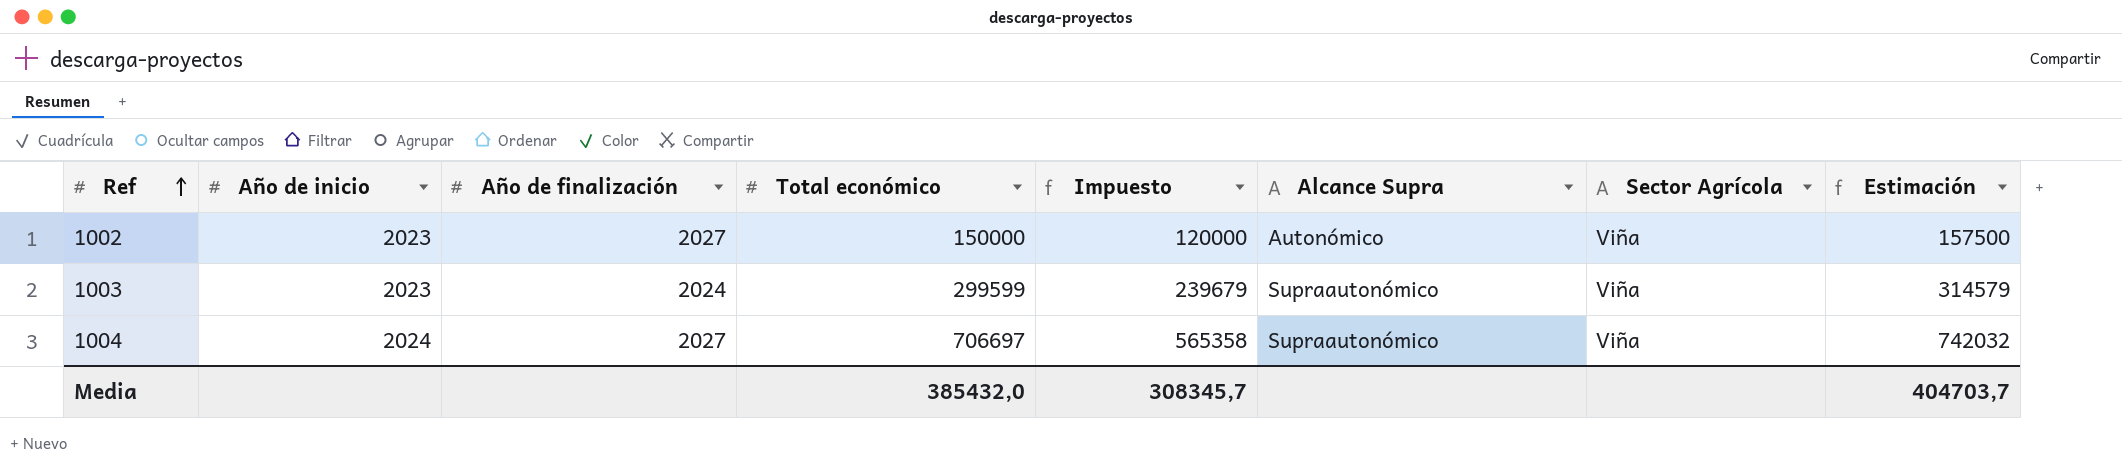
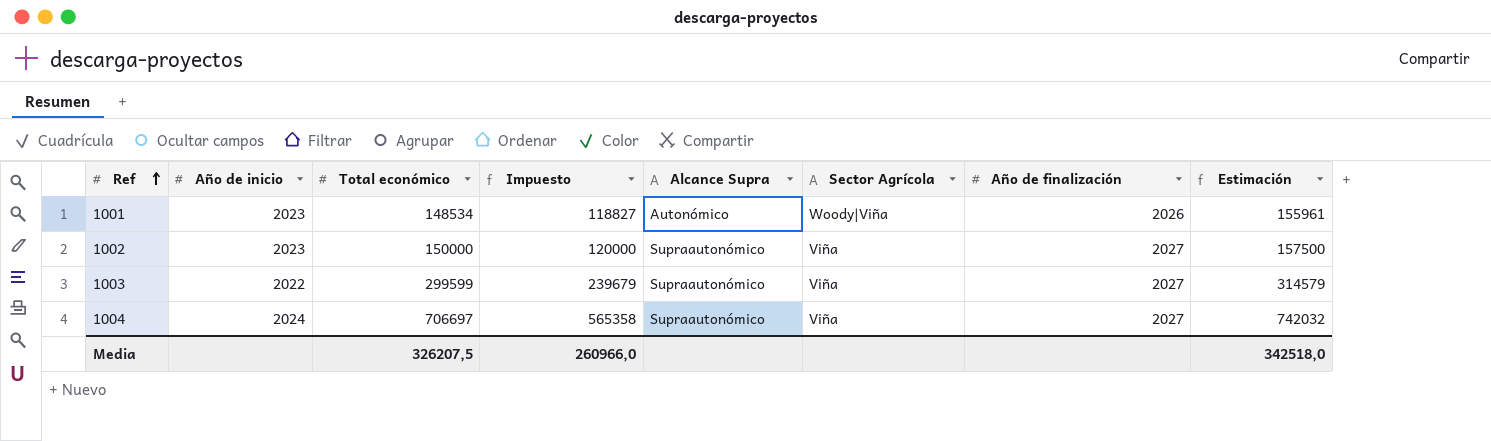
column Año de finalización | position: 3 -> 7
row 1001: none -> 2023 | 148534 | 118827 | Autonómico | Woody|Viña | 2026 | 155961
1002 | Alcance Supra: Autonómico -> Supraautonómico
1003 | Año de inicio: 2023 -> 2022
1003 | Año de finalización: 2024 -> 2027
Media | Total económico: 385432,0 -> 326207,5
Media | Impuesto: 308345,7 -> 260966,0
Media | Estimación: 404703,7 -> 342518,0

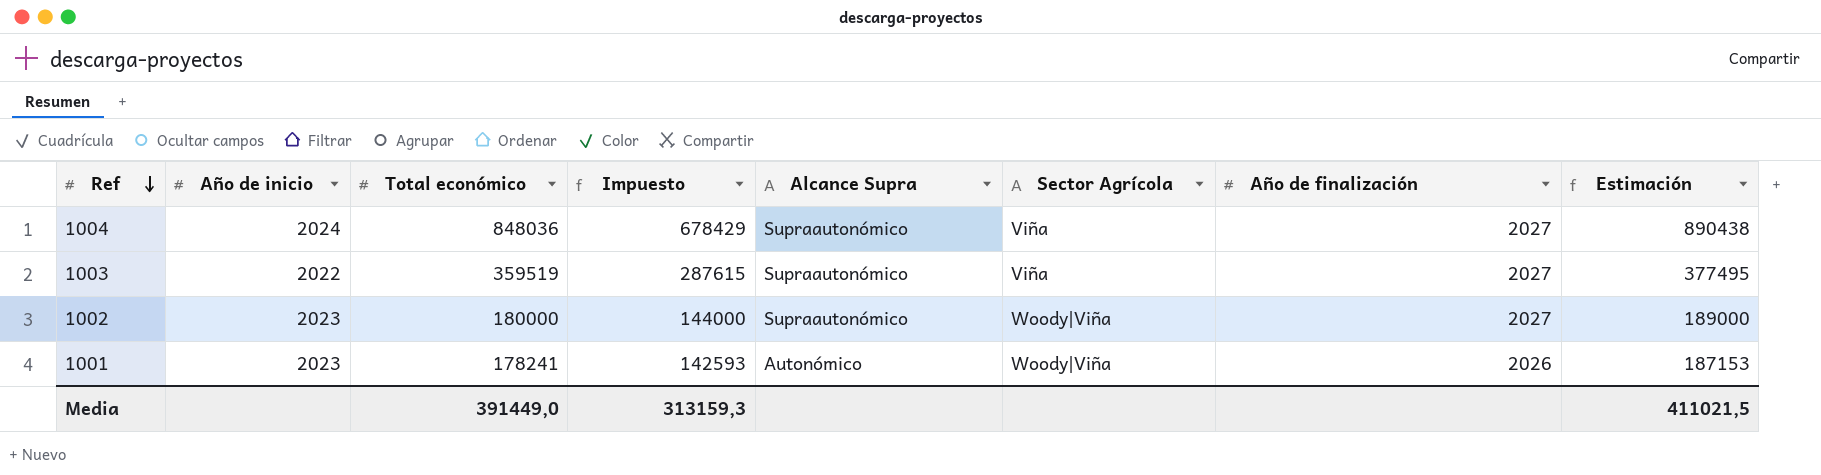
row order: Ref ascending -> Ref descending
1004 | Total económico: 706697 -> 848036
1004 | Impuesto: 565358 -> 678429
1004 | Estimación: 742032 -> 890438
1003 | Total económico: 299599 -> 359519
1003 | Impuesto: 239679 -> 287615
1003 | Estimación: 314579 -> 377495
1002 | Total económico: 150000 -> 180000
1002 | Impuesto: 120000 -> 144000
1002 | Sector Agrícola: Viña -> Woody|Viña
1002 | Estimación: 157500 -> 189000
1001 | Total económico: 148534 -> 178241
1001 | Impuesto: 118827 -> 142593
1001 | Estimación: 155961 -> 187153
Media | Total económico: 326207,5 -> 391449,0
Media | Impuesto: 260966,0 -> 313159,3
Media | Estimación: 342518,0 -> 411021,5

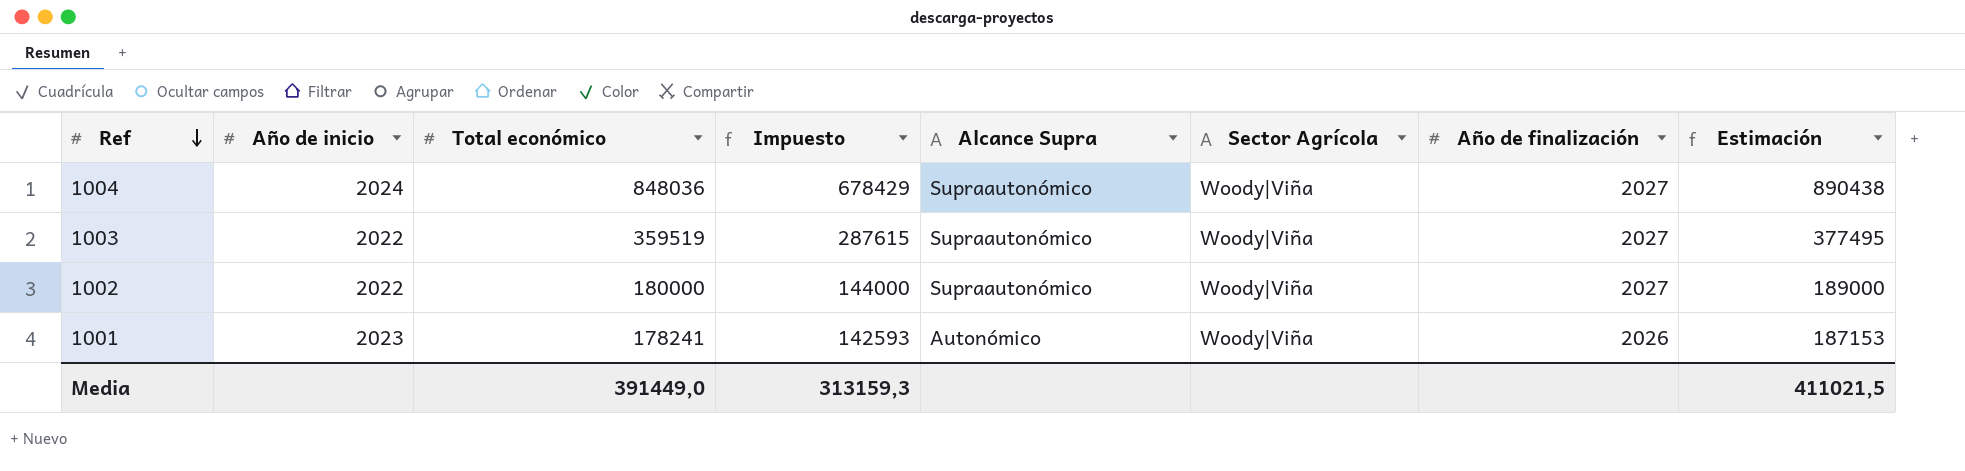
1004 | Sector Agrícola: Viña -> Woody|Viña
1003 | Sector Agrícola: Viña -> Woody|Viña
1002 | Año de inicio: 2023 -> 2022

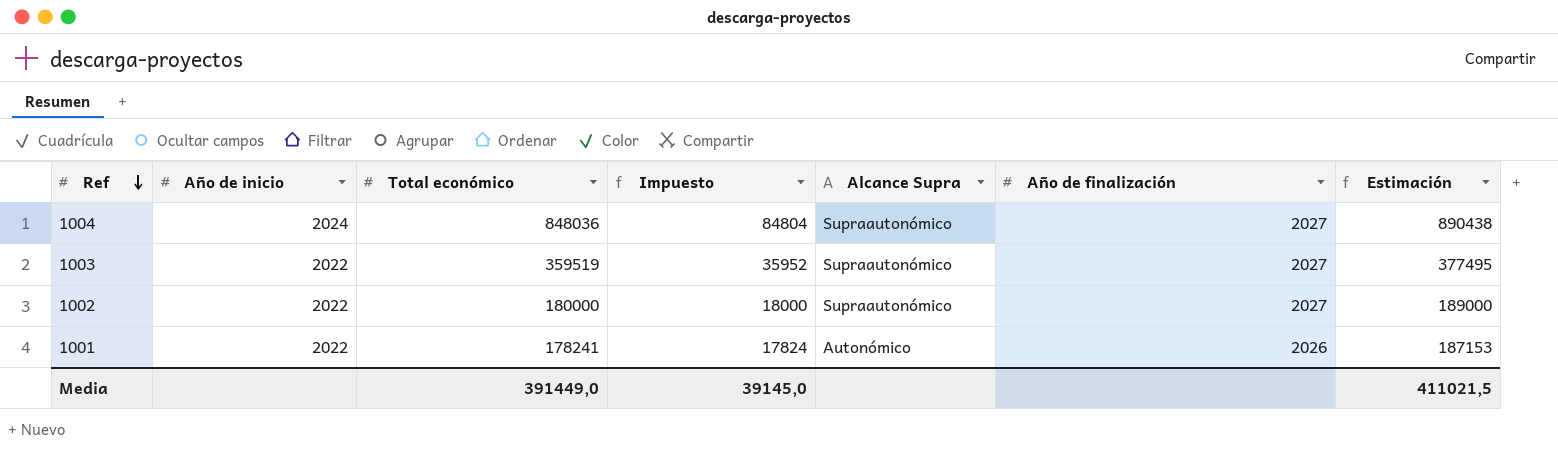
column Sector Agrícola | position: 6 -> none
column Impuesto | formula: [Total económico] * 0,8 -> [Total económico] * 0,1
1001 | Año de inicio: 2023 -> 2022
Media | Impuesto: 313159,3 -> 39145,0

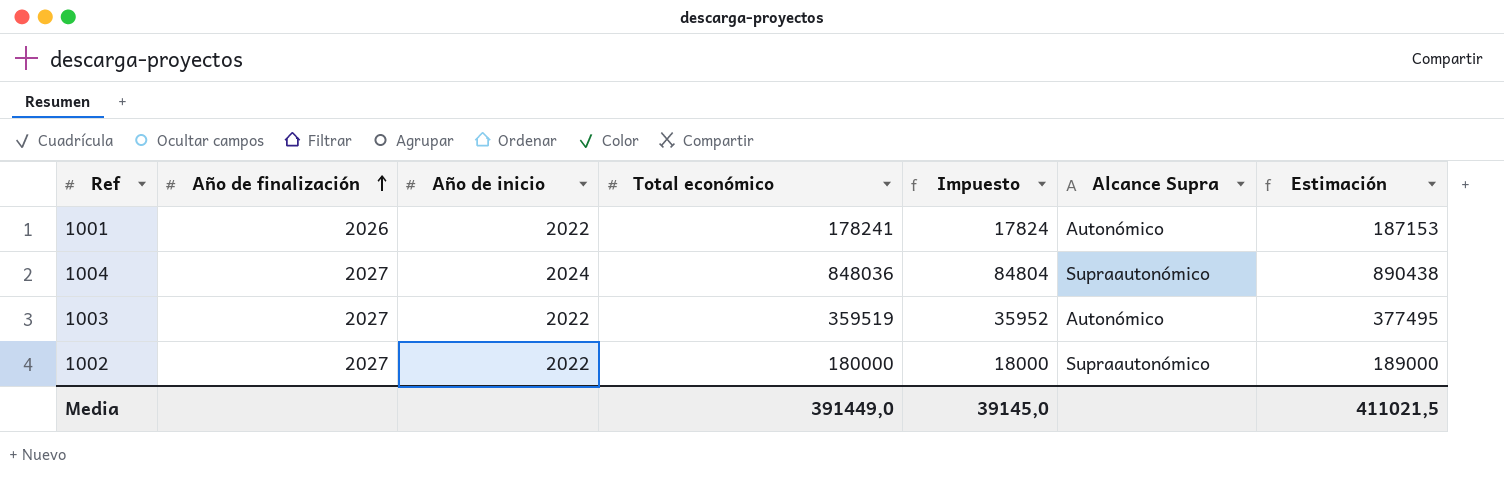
row order: Ref descending -> Año de finalización ascending
column Año de finalización | position: 6 -> 2
1003 | Alcance Supra: Supraautonómico -> Autonómico

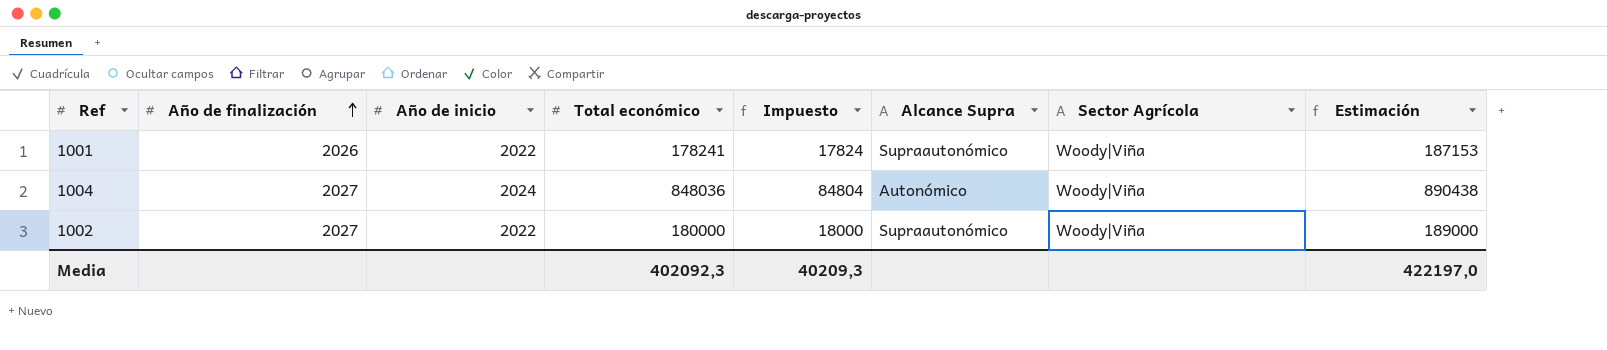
column Sector Agrícola | position: none -> 7
row 1003: 2027 | 2022 | 359519 | 35952 | Autonómico | 377495 -> none
1001 | Alcance Supra: Autonómico -> Supraautonómico
1004 | Alcance Supra: Supraautonómico -> Autonómico
Media | Total económico: 391449,0 -> 402092,3
Media | Impuesto: 39145,0 -> 40209,3
Media | Estimación: 411021,5 -> 422197,0

